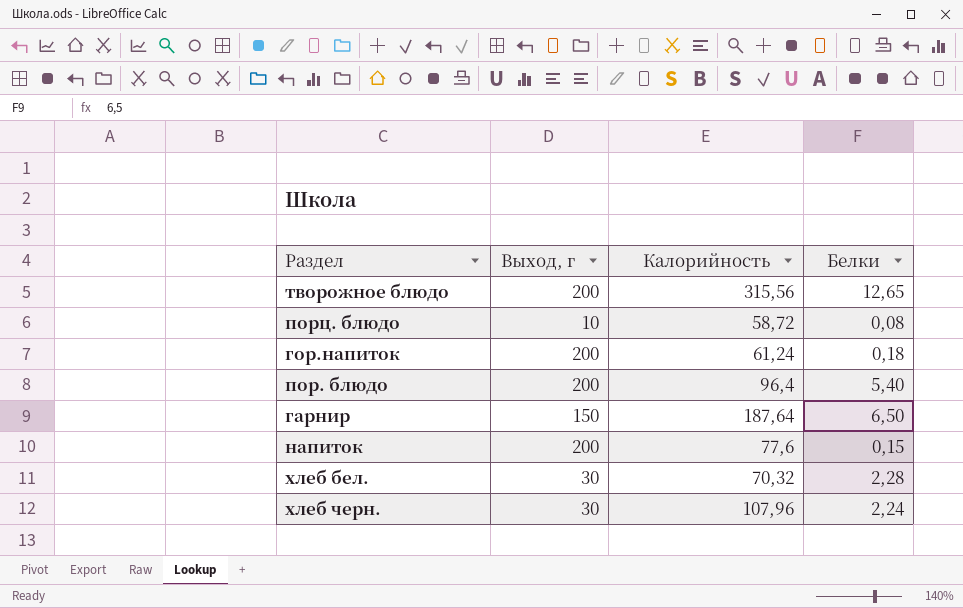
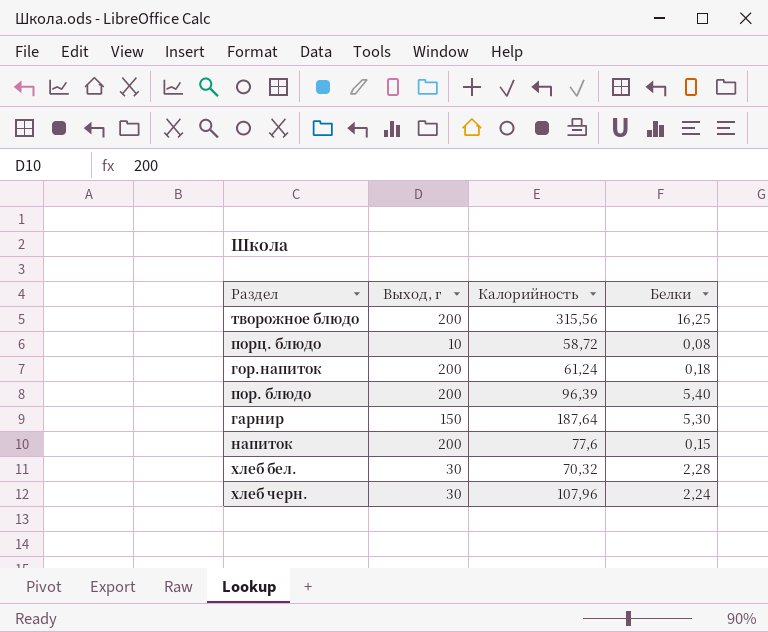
творожное блюдо | Белки: 12,65 -> 16,25
пор. блюдо | Калорийность: 96,4 -> 96,39
гарнир | Белки: 6,50 -> 5,30

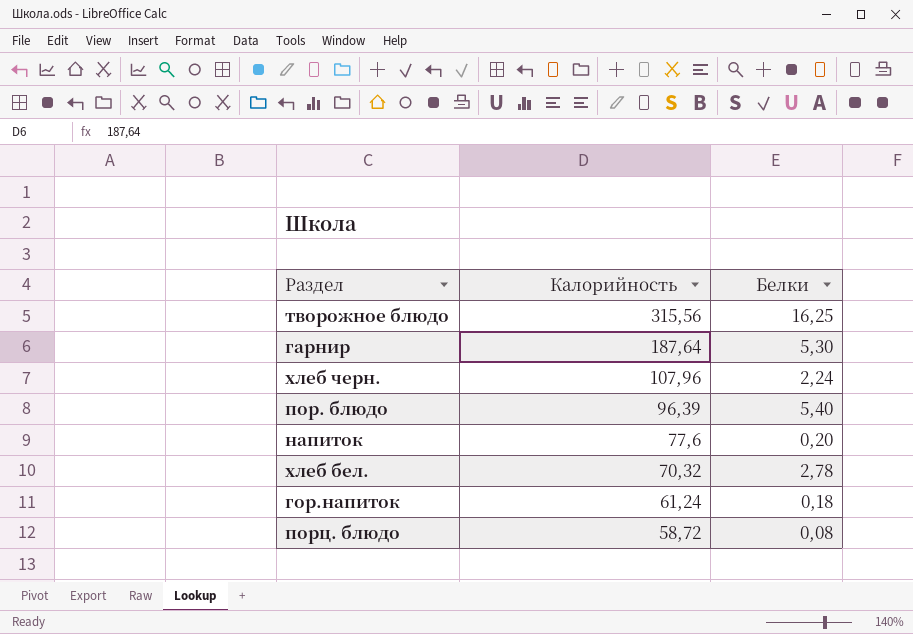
row order: none -> Калорийность descending
column Выход, г | position: 2 -> none
напиток | Белки: 0,15 -> 0,20
хлеб бел. | Белки: 2,28 -> 2,78

